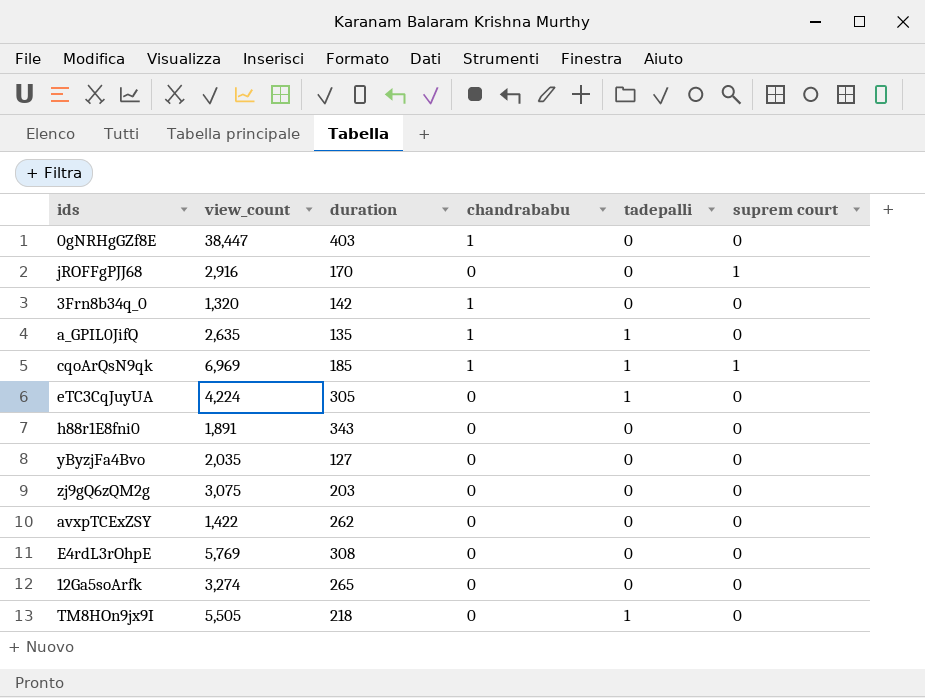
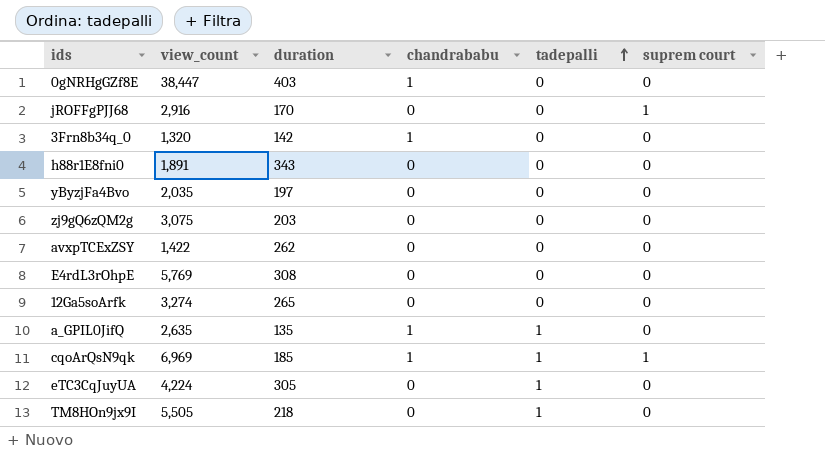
row order: none -> tadepalli ascending
yByzjFa4Bvo | duration: 127 -> 197

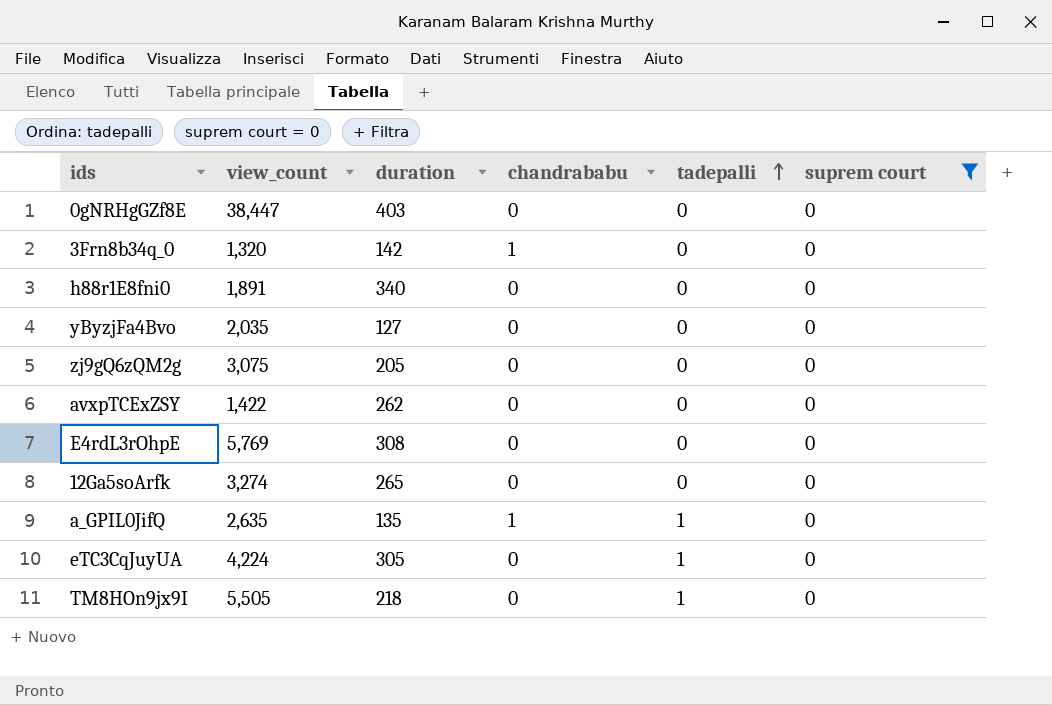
filter: none -> suprem court = 0
0gNRHgGZf8E | chandrababu: 1 -> 0
h88r1E8fni0 | duration: 343 -> 340
yByzjFa4Bvo | duration: 197 -> 127
zj9gQ6zQM2g | duration: 203 -> 205

